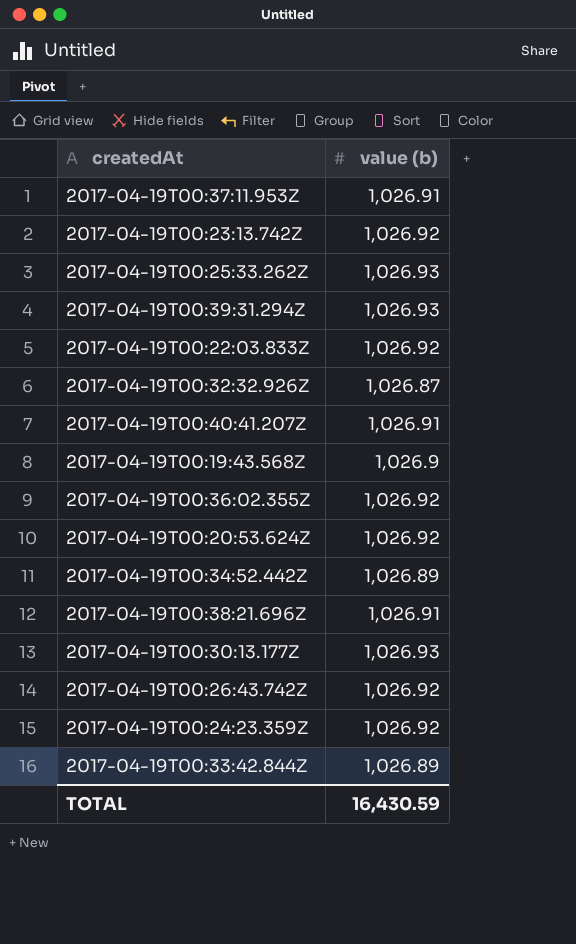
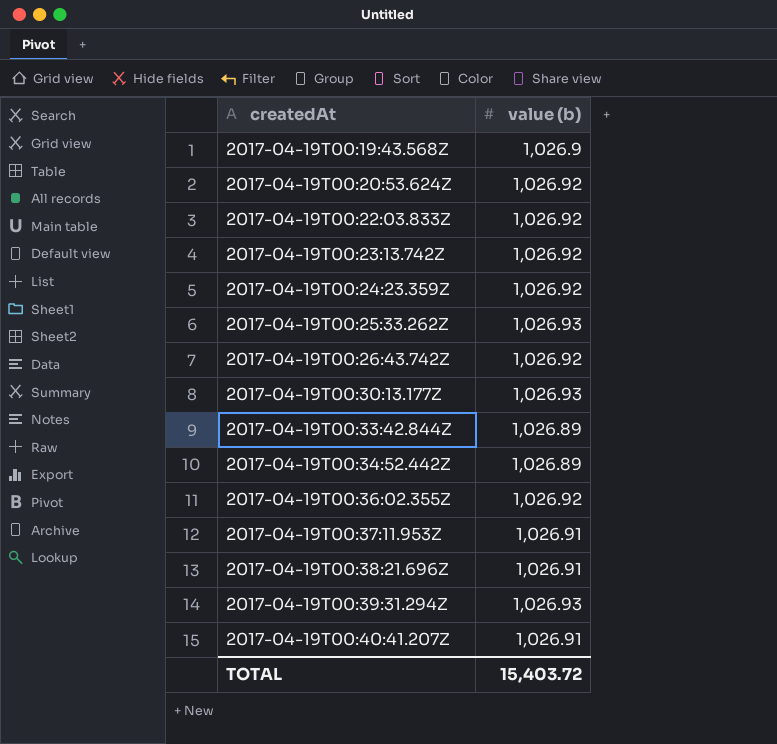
row order: none -> createdAt ascending
row 2017-04-19T00:32:32.926Z: 1,026.87 -> none
TOTAL | value (b): 16,430.59 -> 15,403.72

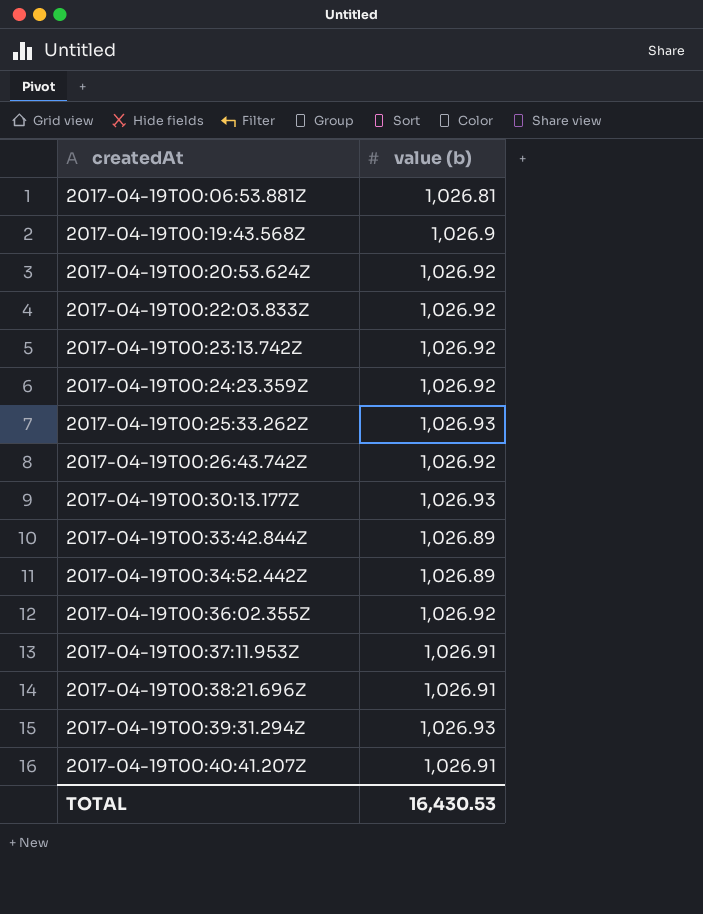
row 2017-04-19T00:06:53.881Z: none -> 1,026.81
TOTAL | value (b): 15,403.72 -> 16,430.53

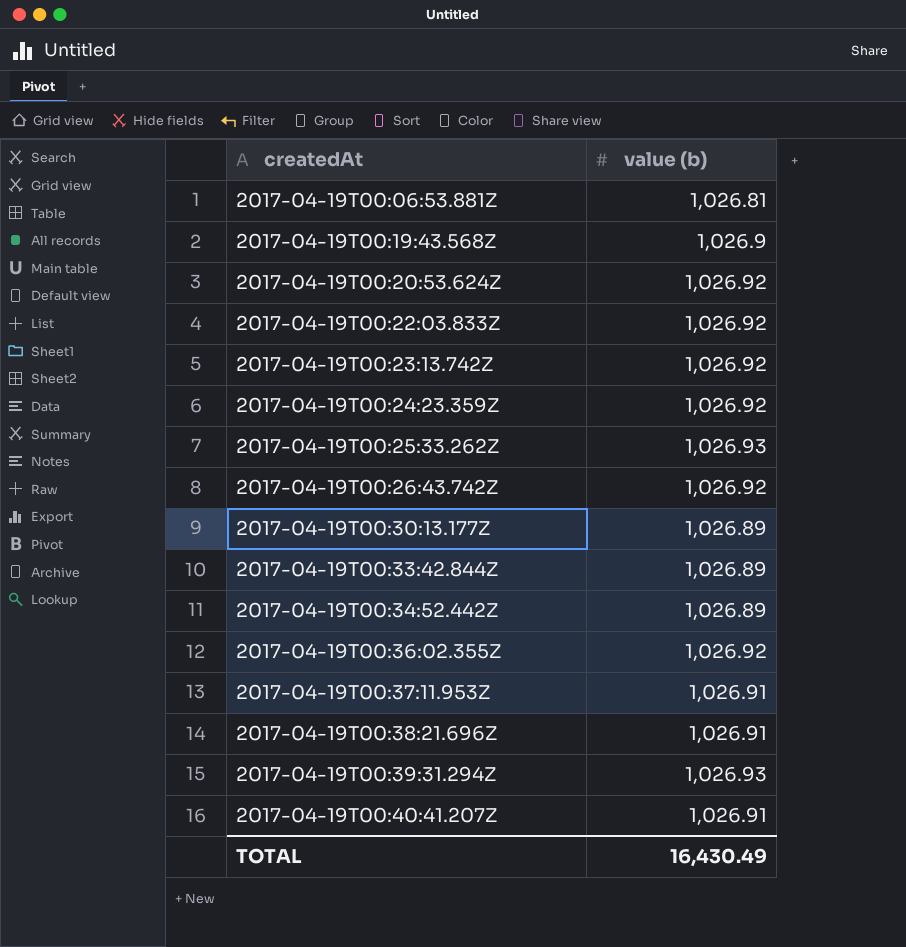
2017-04-19T00:30:13.177Z | value (b): 1,026.93 -> 1,026.89
TOTAL | value (b): 16,430.53 -> 16,430.49

